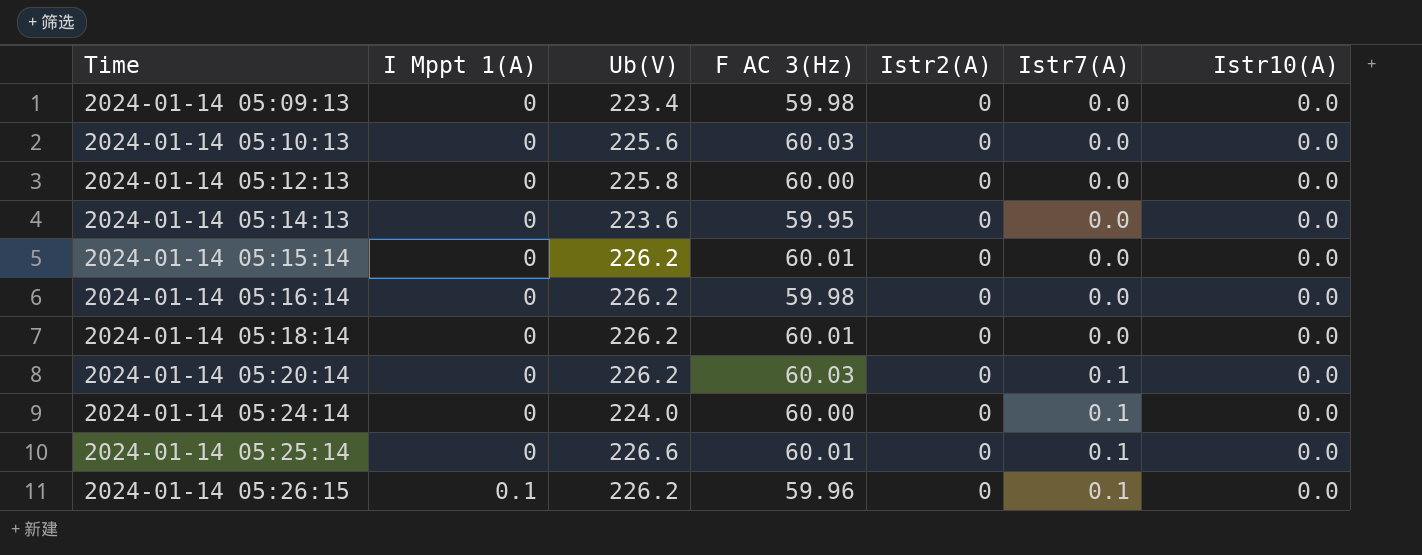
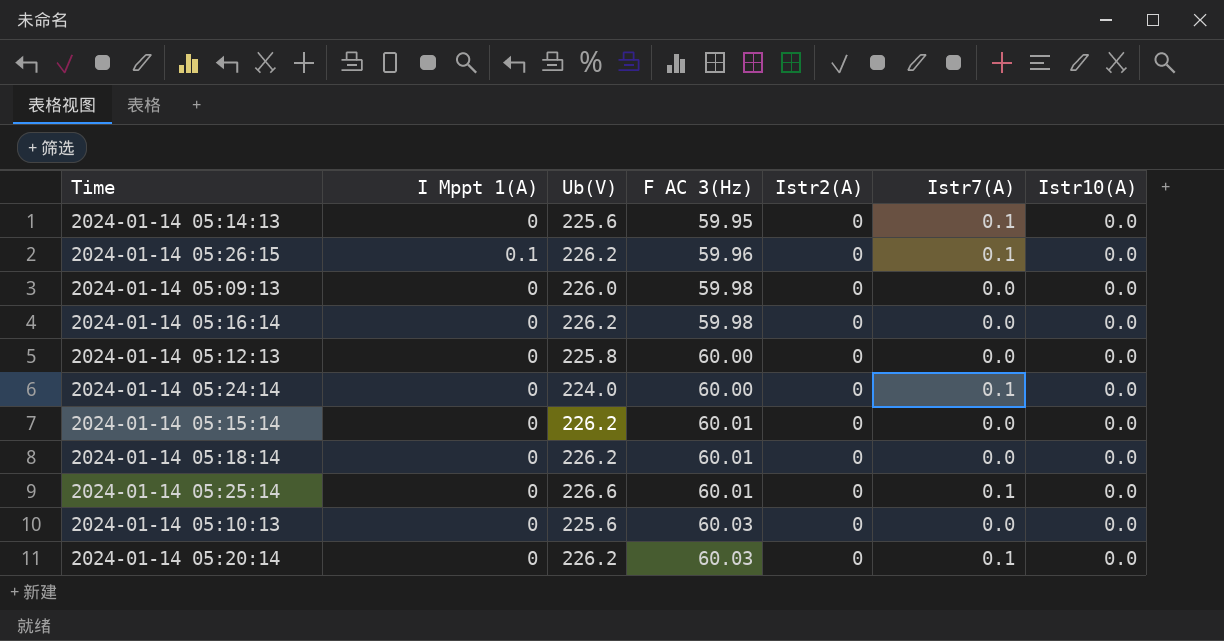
row order: Time ascending -> F AC 3(Hz) ascending
2024-01-14 05:14:13 | Ub(V): 223.6 -> 225.6
2024-01-14 05:14:13 | Istr7(A): 0.0 -> 0.1
2024-01-14 05:09:13 | Ub(V): 223.4 -> 226.0

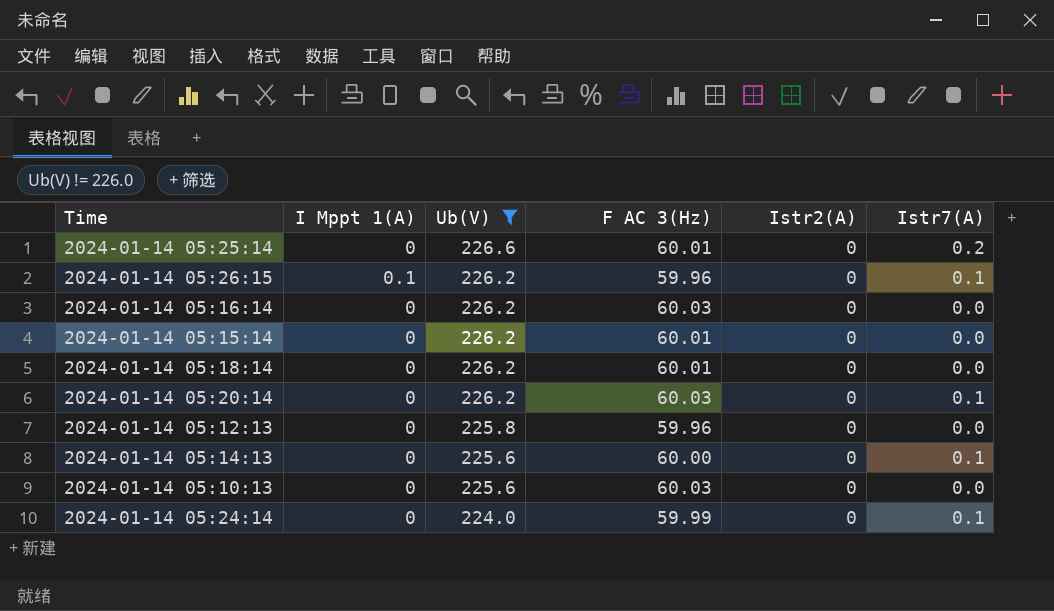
filter: none -> Ub(V) != 226.0
row order: F AC 3(Hz) ascending -> Ub(V) descending
column Istr10(A) | position: 7 -> none
2024-01-14 05:25:14 | Istr7(A): 0.1 -> 0.2
2024-01-14 05:16:14 | F AC 3(Hz): 59.98 -> 60.03
2024-01-14 05:12:13 | F AC 3(Hz): 60.00 -> 59.96
2024-01-14 05:14:13 | F AC 3(Hz): 59.95 -> 60.00
2024-01-14 05:24:14 | F AC 3(Hz): 60.00 -> 59.99

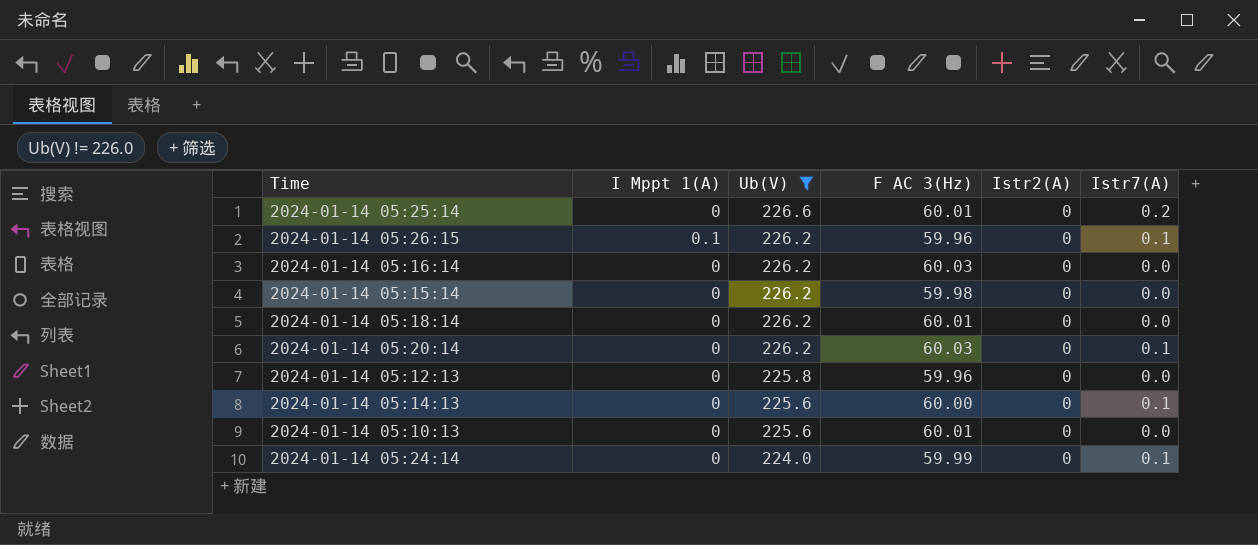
2024-01-14 05:15:14 | F AC 3(Hz): 60.01 -> 59.98
2024-01-14 05:10:13 | F AC 3(Hz): 60.03 -> 60.01

